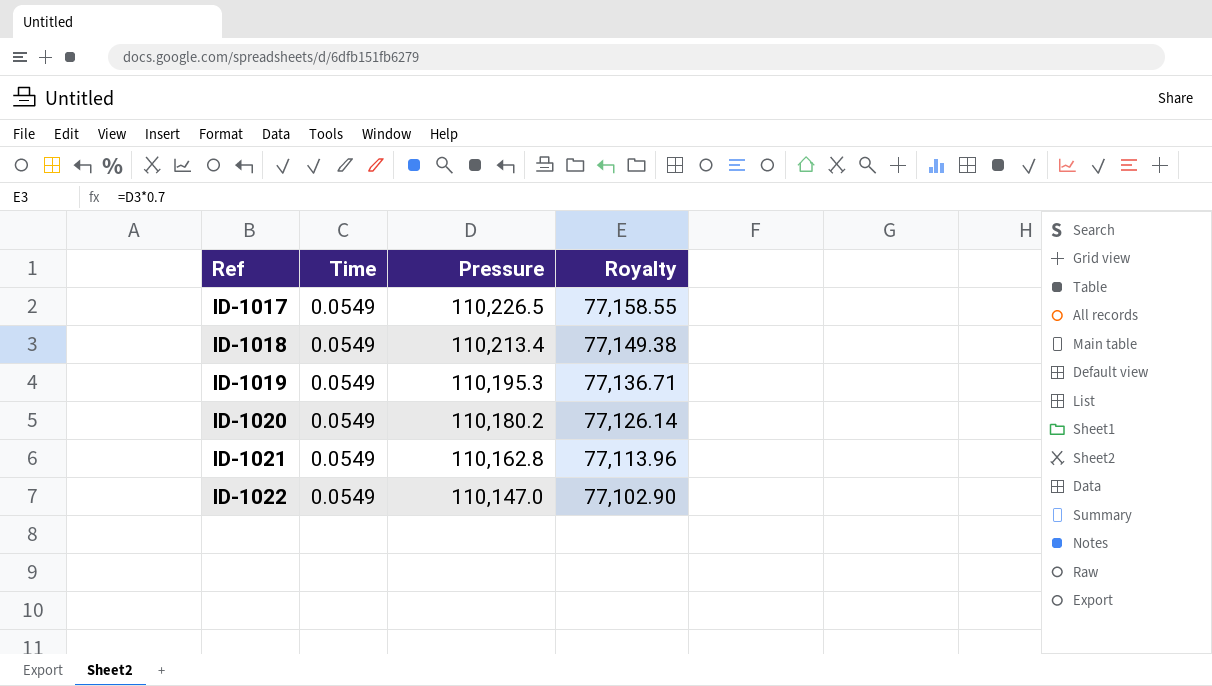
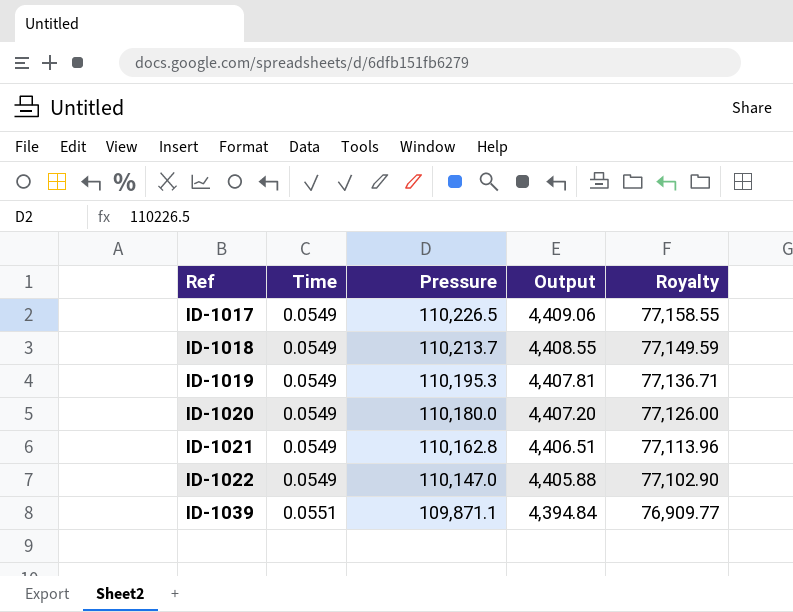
column Output | formula: none -> [Pressure] * 0.04
ID-1018 | Pressure: 110,213.4 -> 110,213.7
ID-1018 | Royalty: 77,149.38 -> 77,149.59
ID-1020 | Pressure: 110,180.2 -> 110,180.0
ID-1020 | Royalty: 77,126.14 -> 77,126.00
row ID-1039: none -> 0.0551 | 109,871.1 | 4,394.84 | 76,909.77

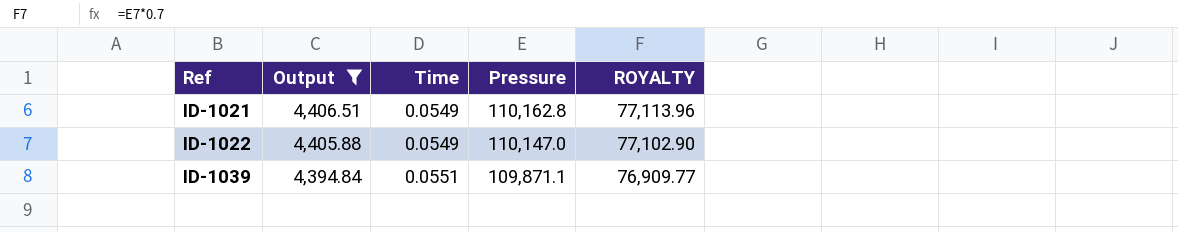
filter: none -> Output <= 4,406.51
column Output | position: 4 -> 2
column name: Royalty -> ROYALTY

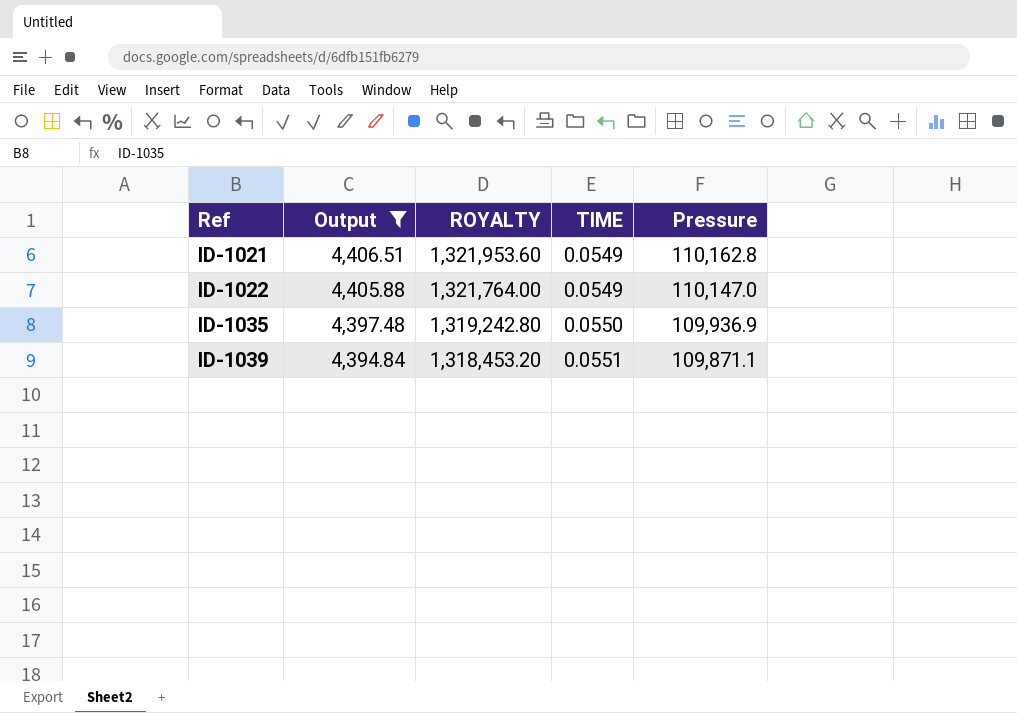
column ROYALTY | formula: [Pressure] * 0.7 -> [Pressure] * 12
column ROYALTY | position: 5 -> 3
column name: Time -> TIME
row ID-1035: none -> 4,397.48 | 1,319,242.80 | 0.0550 | 109,936.9

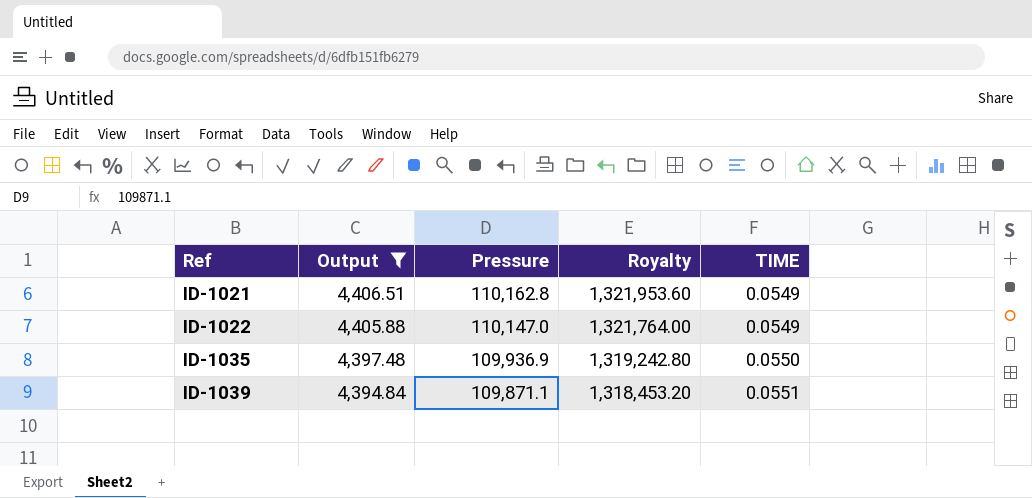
column Pressure | position: 5 -> 3
column name: ROYALTY -> Royalty

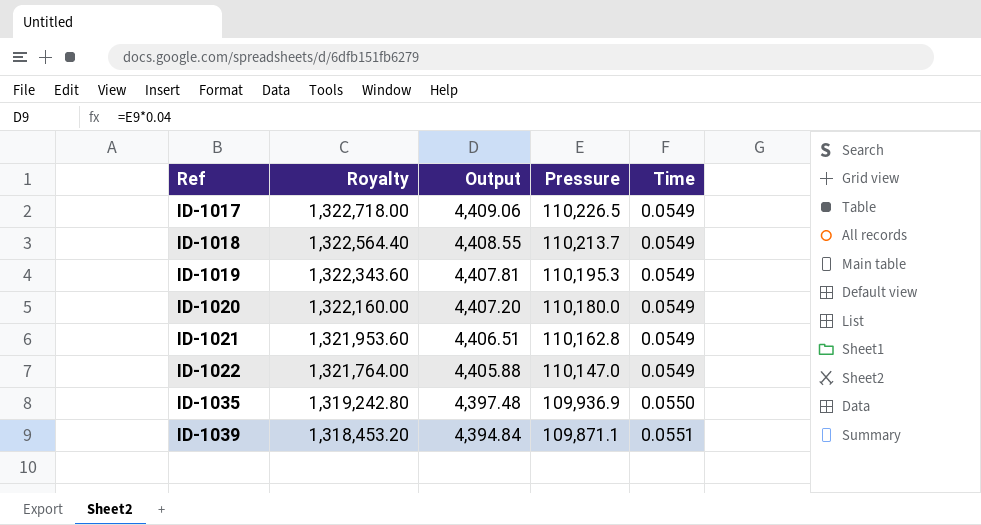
filter: Output <= 4,406.51 -> none
column Royalty | position: 4 -> 2
column name: TIME -> Time

